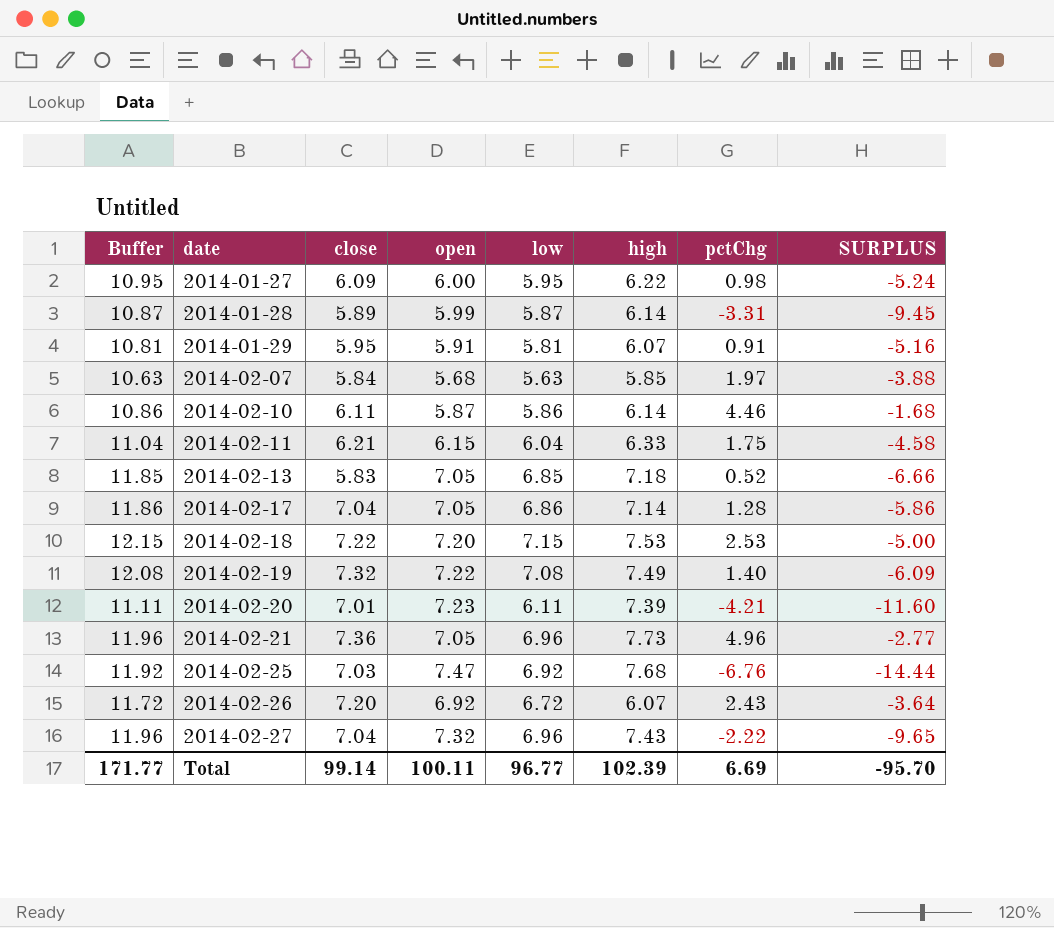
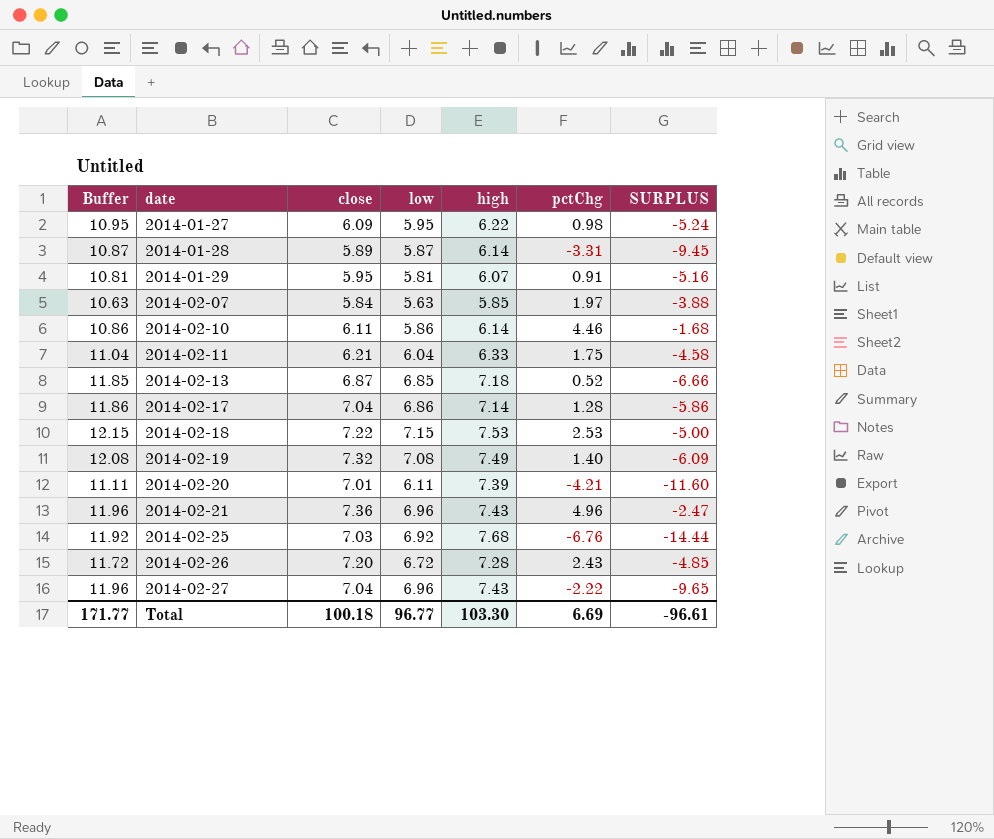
column open | position: 4 -> none
2014-02-13 | close: 5.83 -> 6.87
2014-02-21 | high: 7.73 -> 7.43
2014-02-21 | SURPLUS: -2.77 -> -2.47
2014-02-26 | high: 6.07 -> 7.28
2014-02-26 | SURPLUS: -3.64 -> -4.85
Total | close: 99.14 -> 100.18
Total | high: 102.39 -> 103.30
Total | SURPLUS: -95.70 -> -96.61

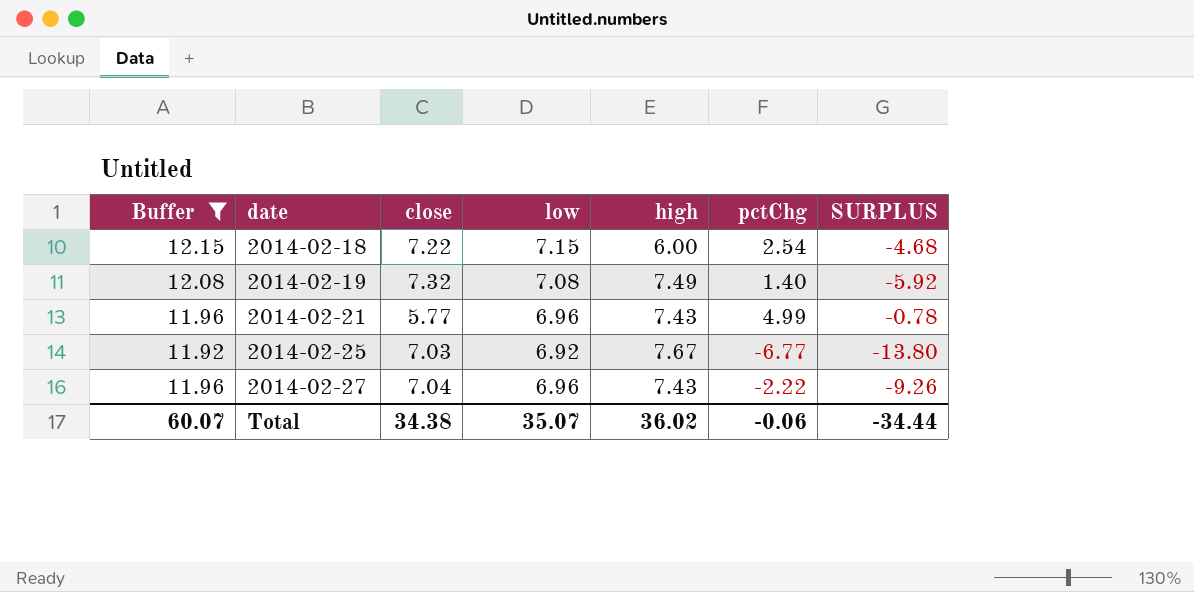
filter: none -> Buffer >= 11.92
column SURPLUS | formula: [pctChg] - [high] -> [pctChg] - [close]
2014-02-18 | high: 7.53 -> 6.00
2014-02-18 | pctChg: 2.53 -> 2.54
2014-02-21 | close: 7.36 -> 5.77
2014-02-21 | pctChg: 4.96 -> 4.99
2014-02-25 | high: 7.68 -> 7.67
2014-02-25 | pctChg: -6.76 -> -6.77
Total | Buffer: 171.77 -> 60.07
Total | close: 100.18 -> 34.38
Total | low: 96.77 -> 35.07
Total | high: 103.30 -> 36.02
Total | pctChg: 6.69 -> -0.06
Total | SURPLUS: -96.61 -> -34.44

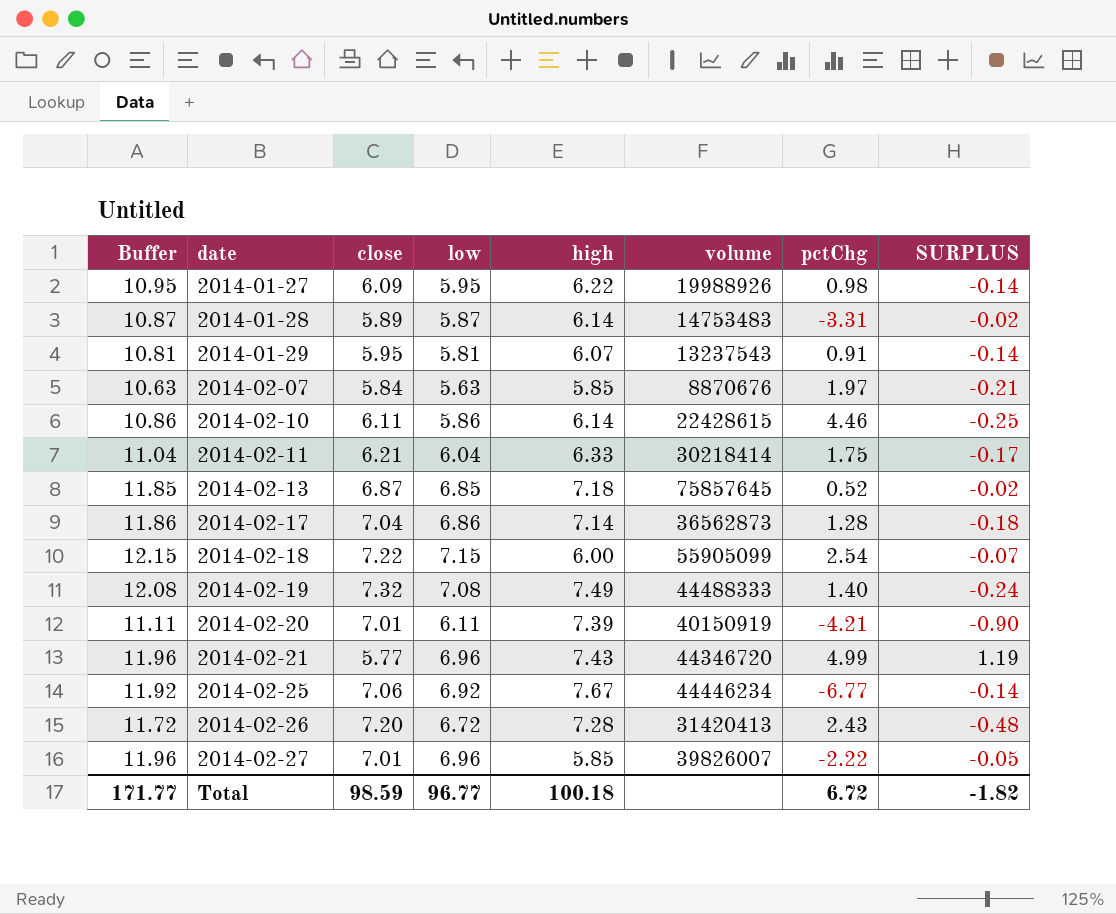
filter: Buffer >= 11.92 -> none
column volume | position: none -> 6
column SURPLUS | formula: [pctChg] - [close] -> [low] - [close]
2014-02-25 | close: 7.03 -> 7.06
2014-02-27 | close: 7.04 -> 7.01
2014-02-27 | high: 7.43 -> 5.85
Total | Buffer: 60.07 -> 171.77
Total | close: 34.38 -> 98.59
Total | low: 35.07 -> 96.77
Total | high: 36.02 -> 100.18
Total | pctChg: -0.06 -> 6.72
Total | SURPLUS: -34.44 -> -1.82

